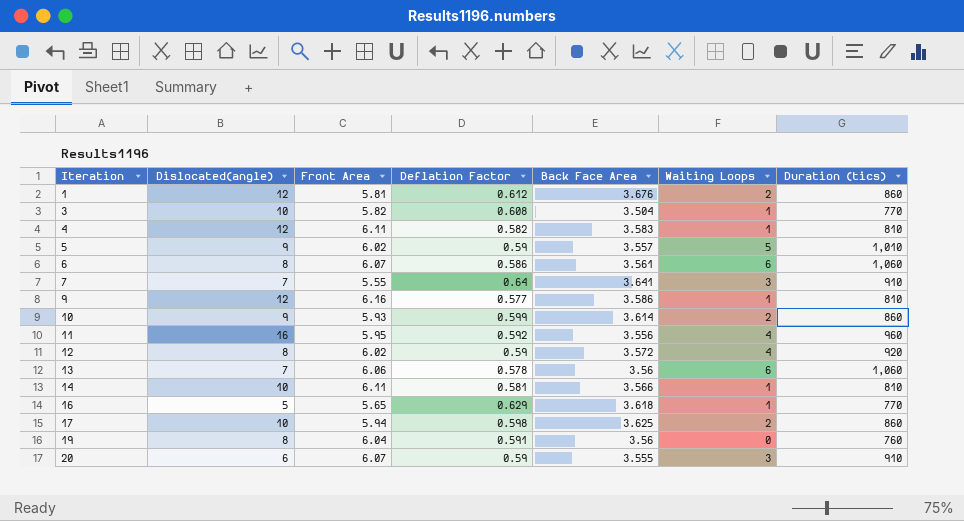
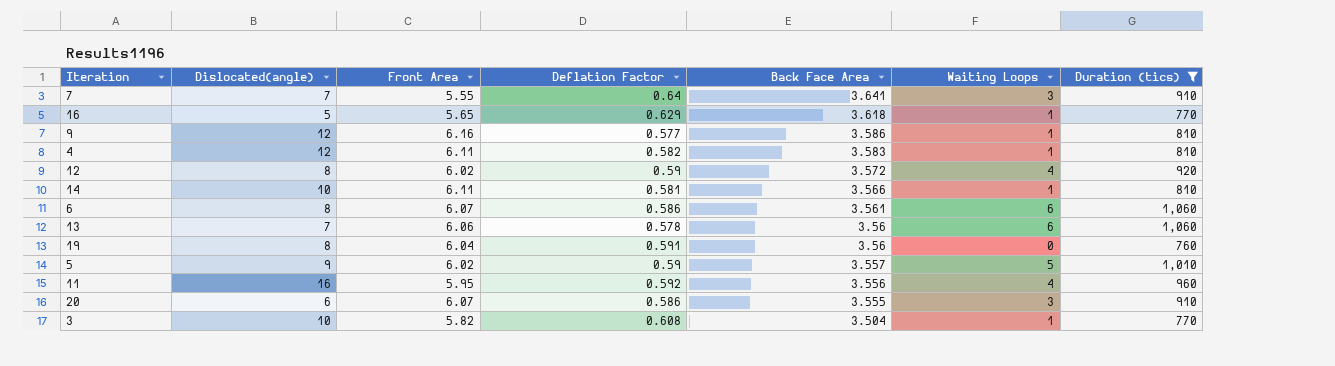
filter: none -> Duration (tics) != 860
row order: Iteration ascending -> Back Face Area descending
20 | Deflation Factor: 0.59 -> 0.586

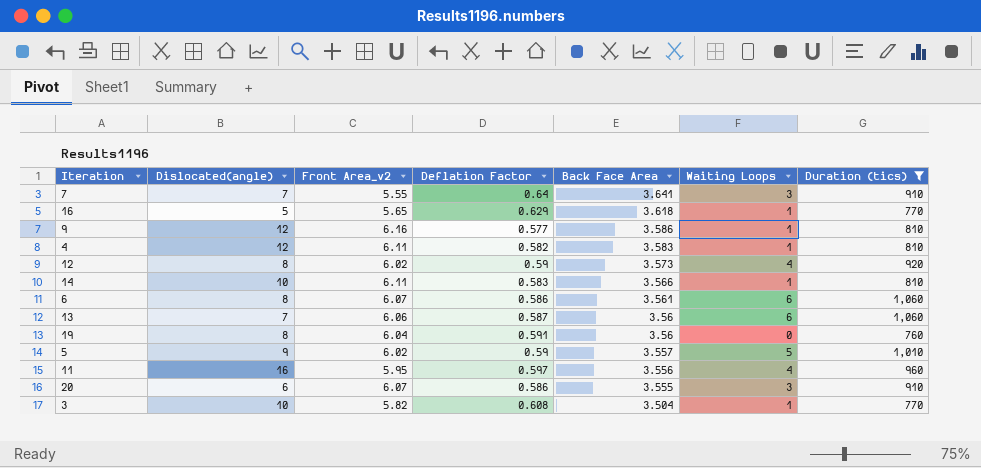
column name: Front Area -> Front Area_v2
12 | Back Face Area: 3.572 -> 3.573
14 | Deflation Factor: 0.581 -> 0.583
13 | Deflation Factor: 0.578 -> 0.587
11 | Deflation Factor: 0.592 -> 0.597

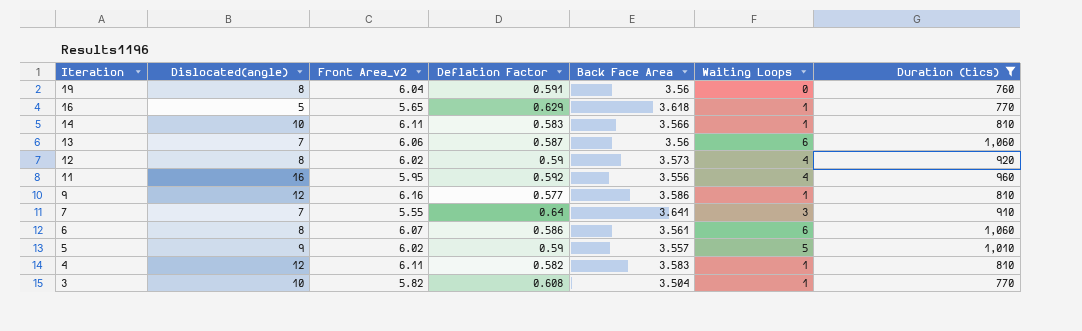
row order: Back Face Area descending -> Iteration descending
row 20: 6 | 6.07 | 0.586 | 3.555 | 3 | 910 -> none
11 | Deflation Factor: 0.597 -> 0.592

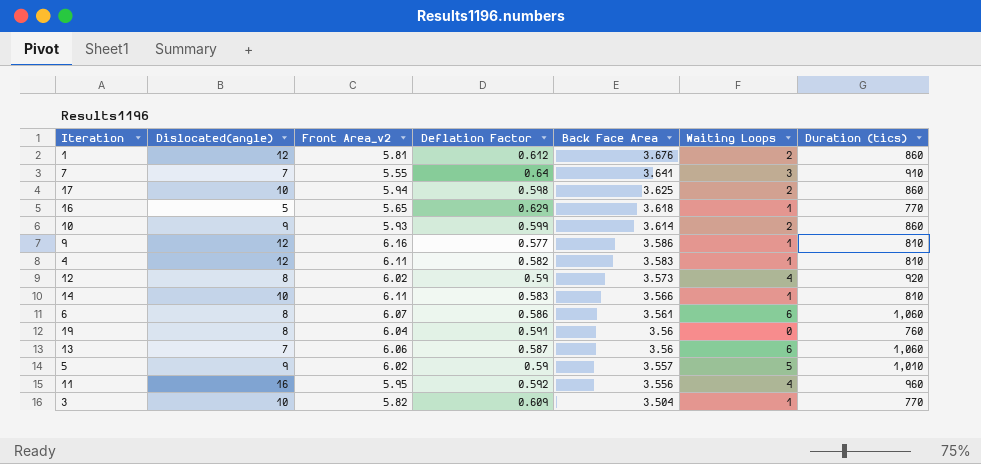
filter: Duration (tics) != 860 -> none
row order: Iteration descending -> Back Face Area descending
3 | Deflation Factor: 0.608 -> 0.609

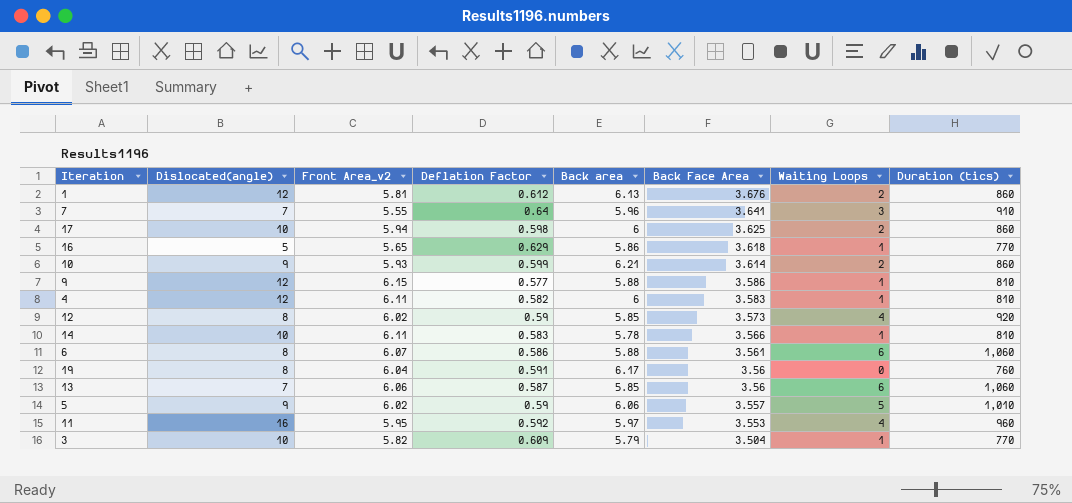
column Back area | position: none -> 5
9 | Front Area_v2: 6.16 -> 6.15
11 | Back Face Area: 3.556 -> 3.553

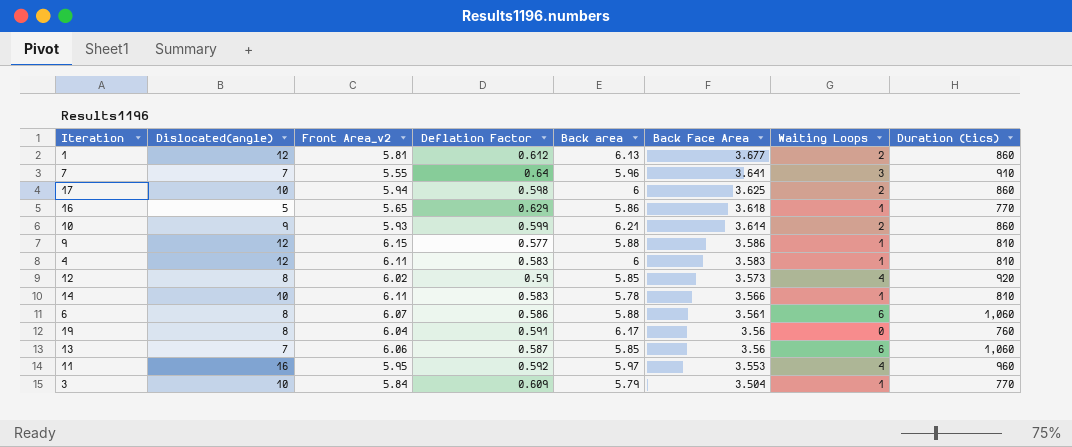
row 5: 9 | 6.02 | 0.59 | 6.06 | 3.557 | 5 | 1,010 -> none
1 | Back Face Area: 3.676 -> 3.677
4 | Deflation Factor: 0.582 -> 0.583
3 | Front Area_v2: 5.82 -> 5.84

